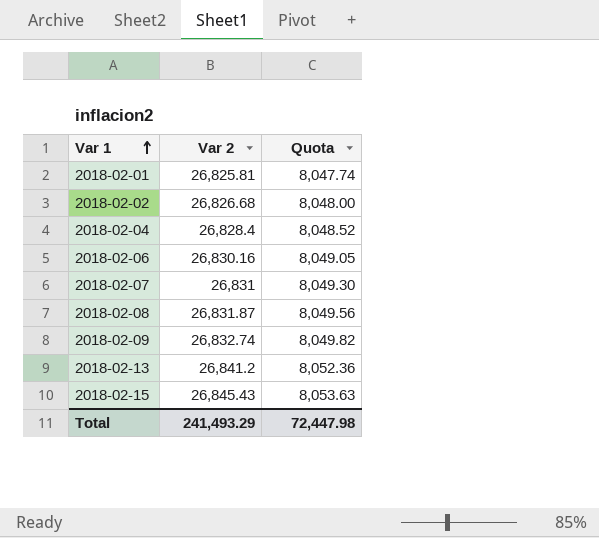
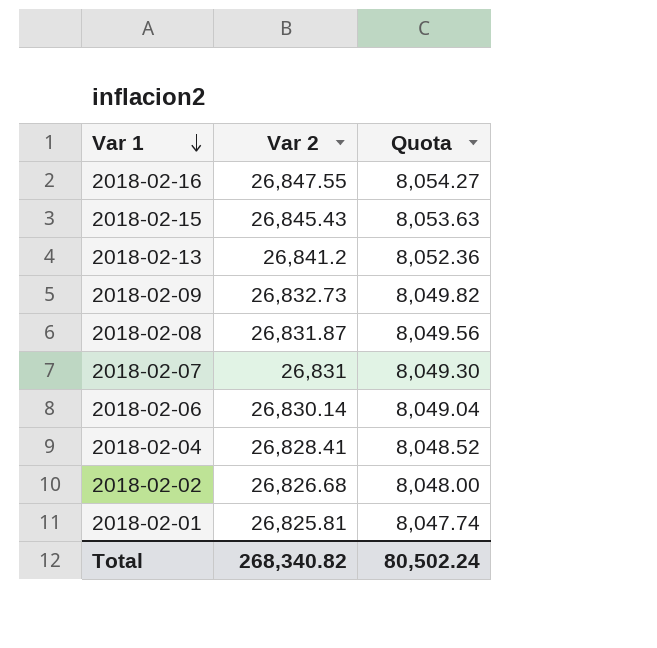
row order: Var 1 ascending -> Var 1 descending
row 2018-02-16: none -> 26,847.55 | 8,054.27
2018-02-09 | Var 2: 26,832.74 -> 26,832.73
2018-02-06 | Var 2: 26,830.16 -> 26,830.14
2018-02-06 | Quota: 8,049.05 -> 8,049.04
2018-02-04 | Var 2: 26,828.4 -> 26,828.41
Total | Var 2: 241,493.29 -> 268,340.82
Total | Quota: 72,447.98 -> 80,502.24

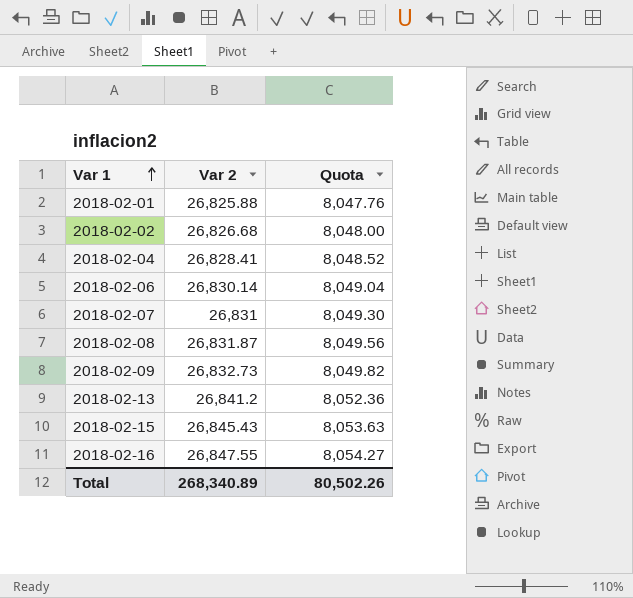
row order: Var 1 descending -> Var 1 ascending
2018-02-01 | Var 2: 26,825.81 -> 26,825.88
2018-02-01 | Quota: 8,047.74 -> 8,047.76
Total | Var 2: 268,340.82 -> 268,340.89
Total | Quota: 80,502.24 -> 80,502.26

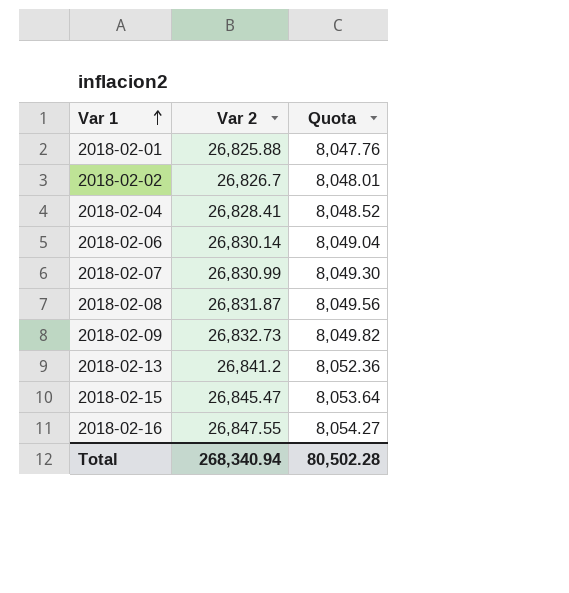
2018-02-02 | Var 2: 26,826.68 -> 26,826.7
2018-02-02 | Quota: 8,048.00 -> 8,048.01
2018-02-07 | Var 2: 26,831 -> 26,830.99
2018-02-15 | Var 2: 26,845.43 -> 26,845.47
2018-02-15 | Quota: 8,053.63 -> 8,053.64
Total | Var 2: 268,340.89 -> 268,340.94
Total | Quota: 80,502.26 -> 80,502.28

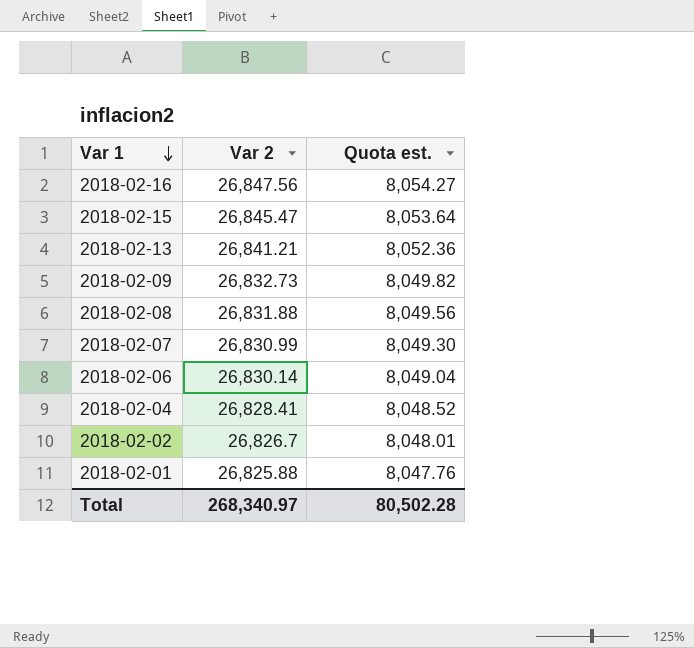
row order: Var 1 ascending -> Var 1 descending
column name: Quota -> Quota est.
2018-02-16 | Var 2: 26,847.55 -> 26,847.56
2018-02-13 | Var 2: 26,841.2 -> 26,841.21
2018-02-08 | Var 2: 26,831.87 -> 26,831.88
Total | Var 2: 268,340.94 -> 268,340.97

